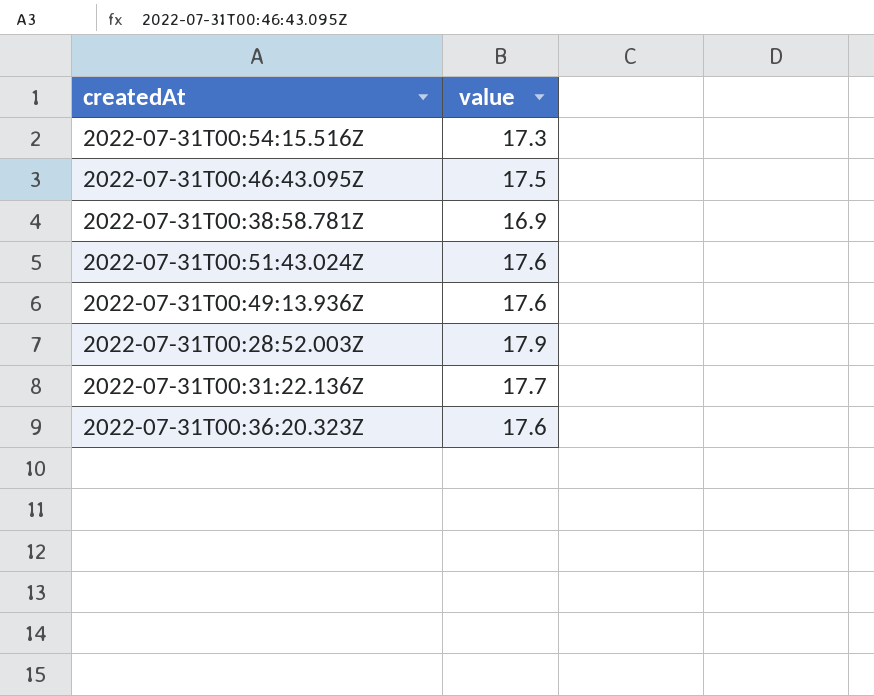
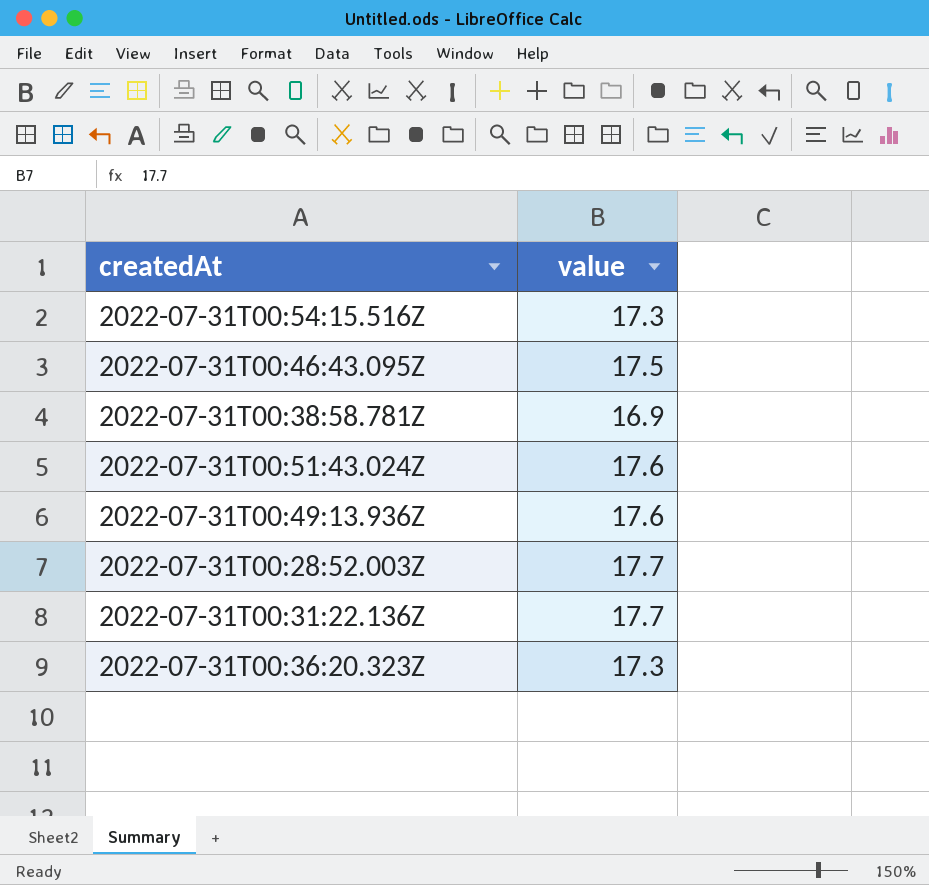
2022-07-31T00:28:52.003Z | value: 17.9 -> 17.7
2022-07-31T00:36:20.323Z | value: 17.6 -> 17.3

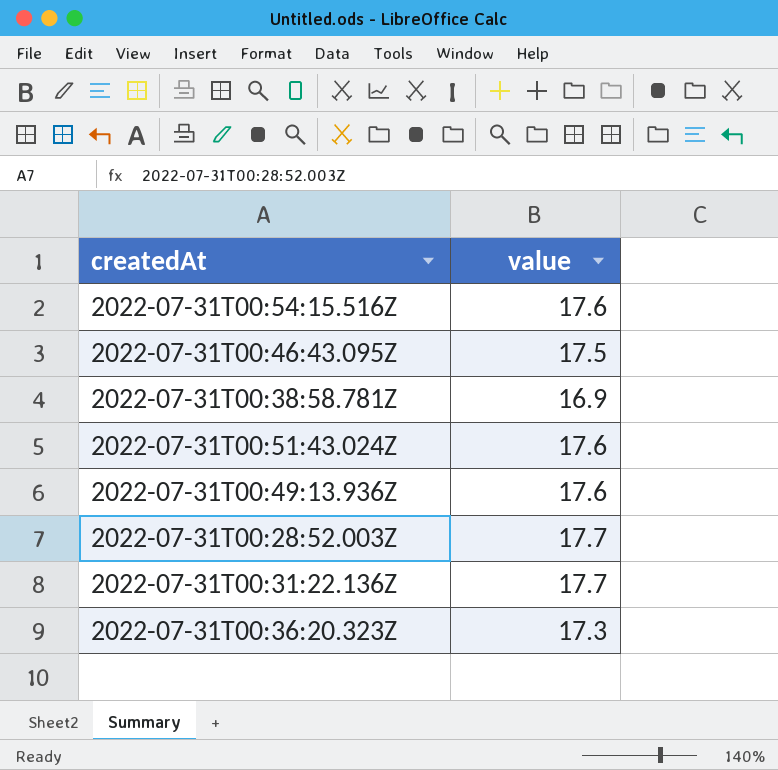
2022-07-31T00:54:15.516Z | value: 17.3 -> 17.6

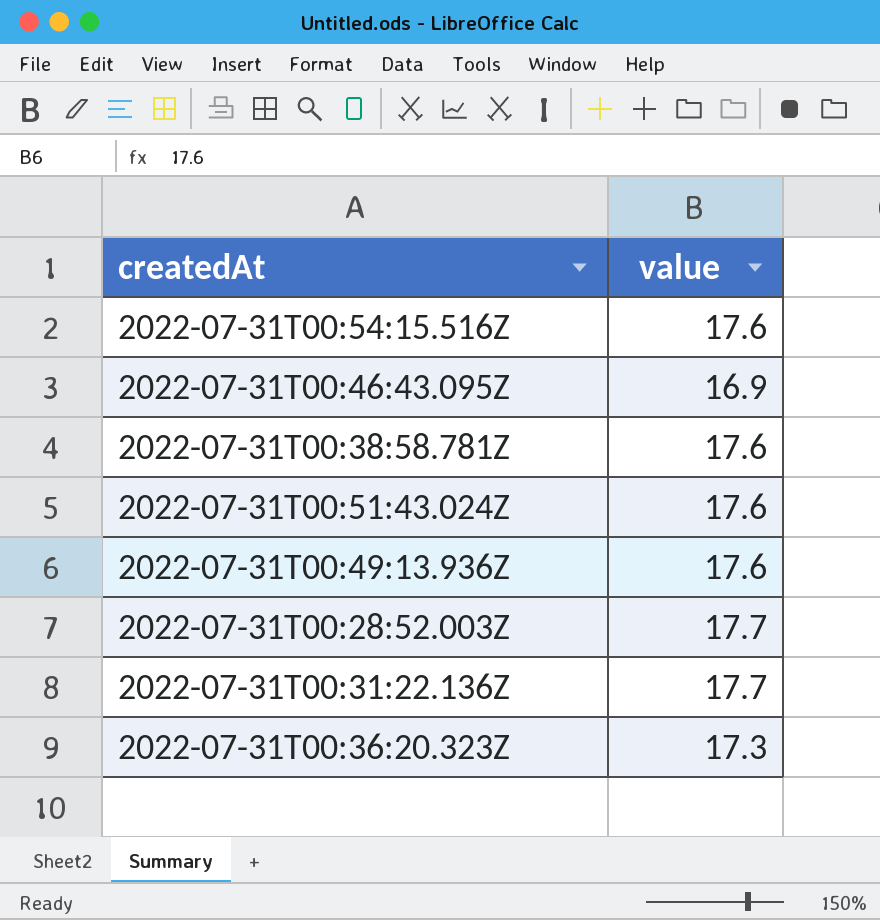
2022-07-31T00:46:43.095Z | value: 17.5 -> 16.9
2022-07-31T00:38:58.781Z | value: 16.9 -> 17.6

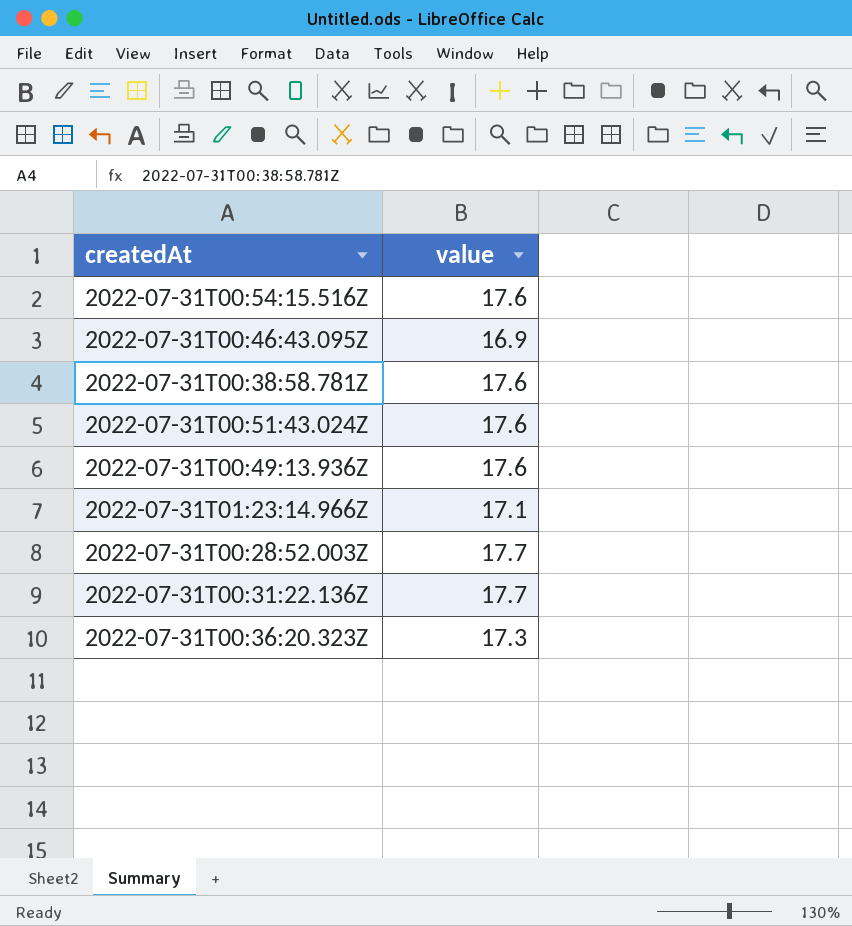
row 2022-07-31T01:23:14.966Z: none -> 17.1

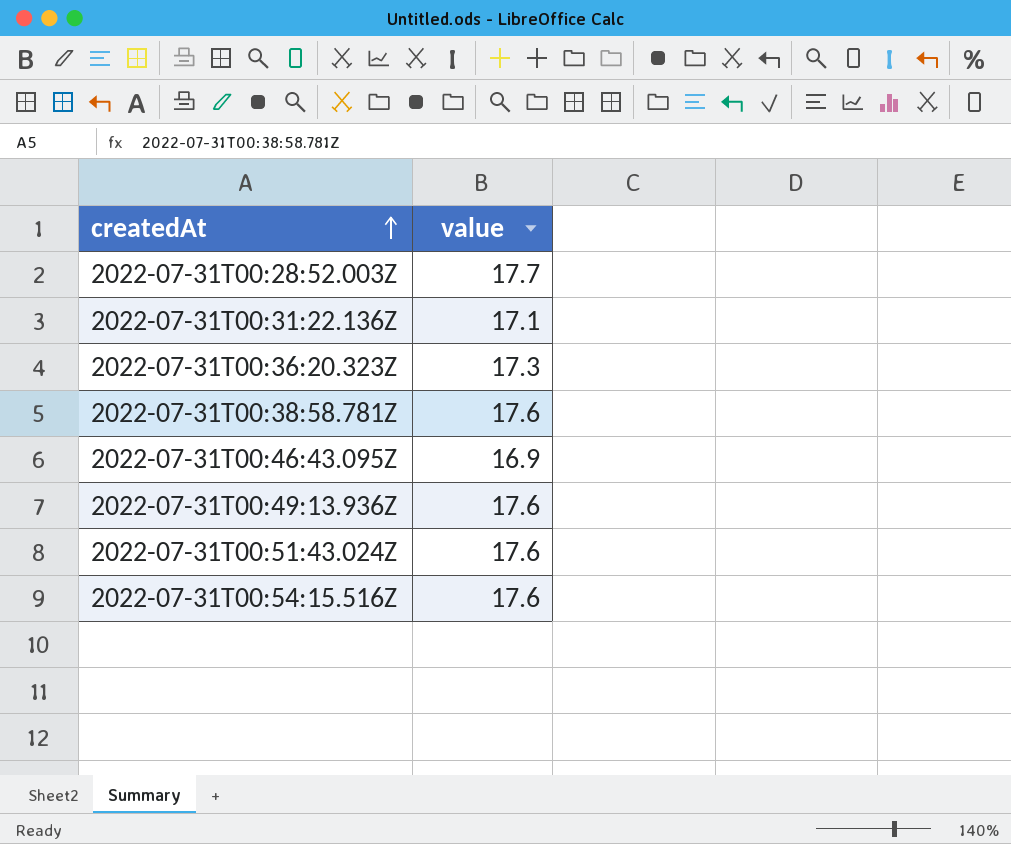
row order: none -> createdAt ascending
row 2022-07-31T01:23:14.966Z: 17.1 -> none
2022-07-31T00:31:22.136Z | value: 17.7 -> 17.1

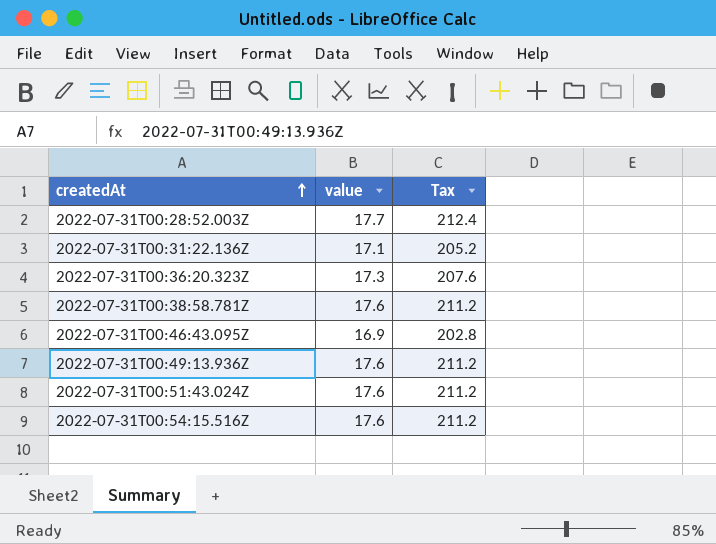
column Tax | formula: none -> [value] * 12

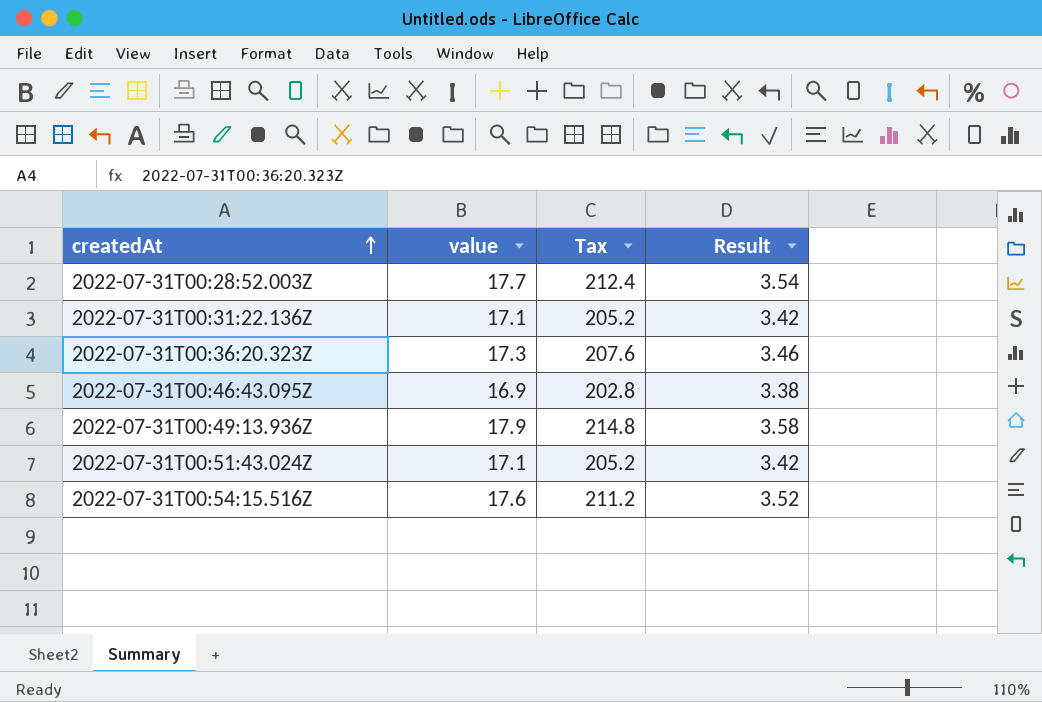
column Result | formula: none -> [value] * 0.2
row 2022-07-31T00:38:58.781Z: 17.6 | 211.2 -> none
2022-07-31T00:49:13.936Z | value: 17.6 -> 17.9
2022-07-31T00:49:13.936Z | Tax: 211.2 -> 214.8
2022-07-31T00:51:43.024Z | value: 17.6 -> 17.1
2022-07-31T00:51:43.024Z | Tax: 211.2 -> 205.2

